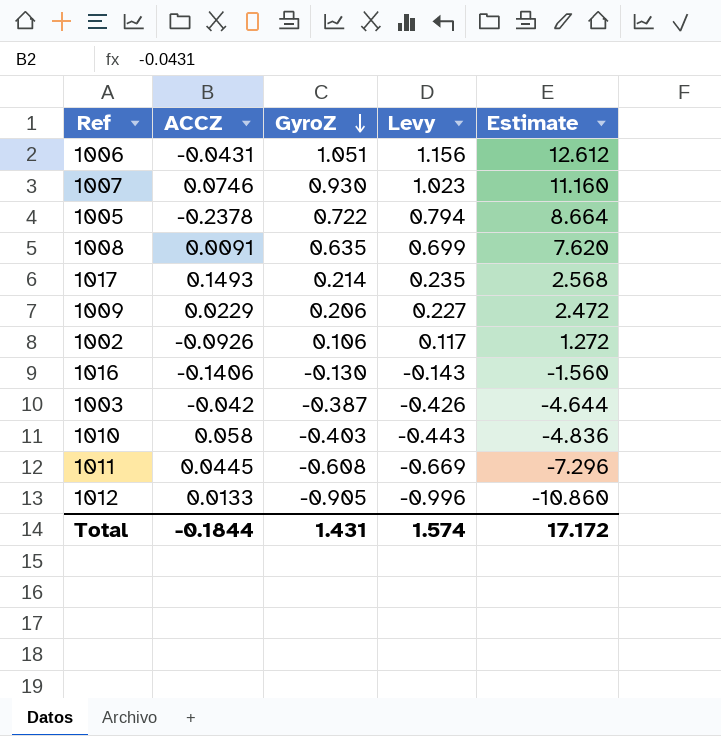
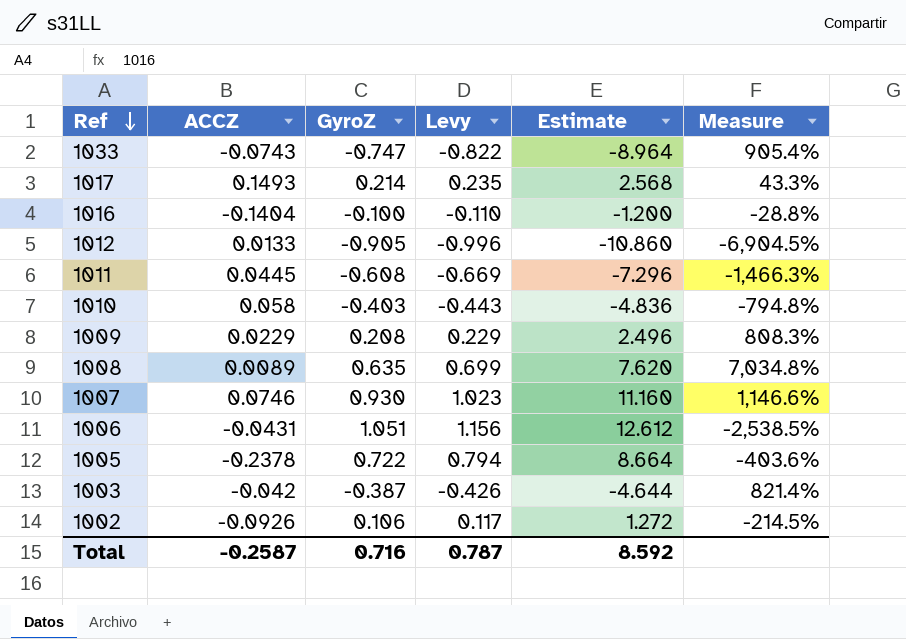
row order: GyroZ descending -> Ref descending
column Measure | formula: none -> ([GyroZ] - [ACCZ]) / [ACCZ]
row 1033: none -> -0.0743 | -0.747 | -0.822 | -8.964 | 905.4%
1016 | ACCZ: -0.1406 -> -0.1404
1016 | GyroZ: -0.130 -> -0.100
1016 | Levy: -0.143 -> -0.110
1016 | Estimate: -1.560 -> -1.200
1009 | GyroZ: 0.206 -> 0.208
1009 | Levy: 0.227 -> 0.229
1009 | Estimate: 2.472 -> 2.496
1008 | ACCZ: 0.0091 -> 0.0089
Total | ACCZ: -0.1844 -> -0.2587
Total | GyroZ: 1.431 -> 0.716
Total | Levy: 1.574 -> 0.787
Total | Estimate: 17.172 -> 8.592

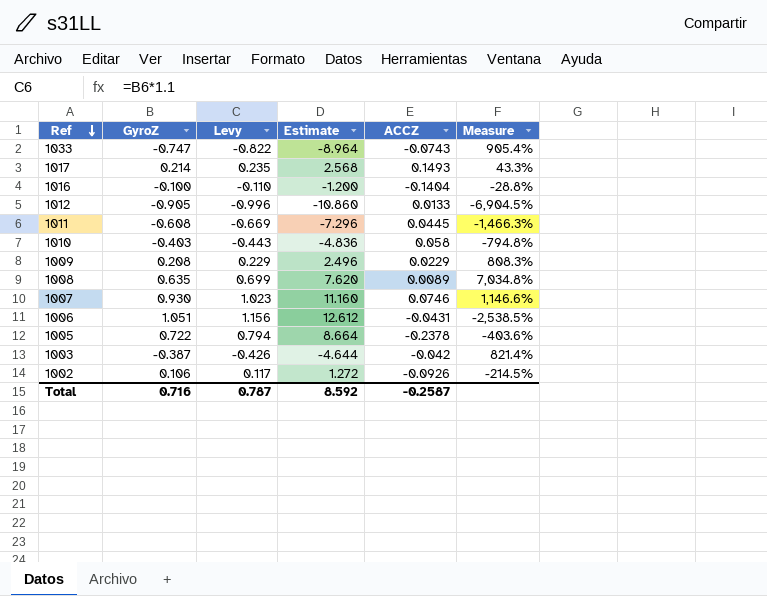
column ACCZ | position: 2 -> 5

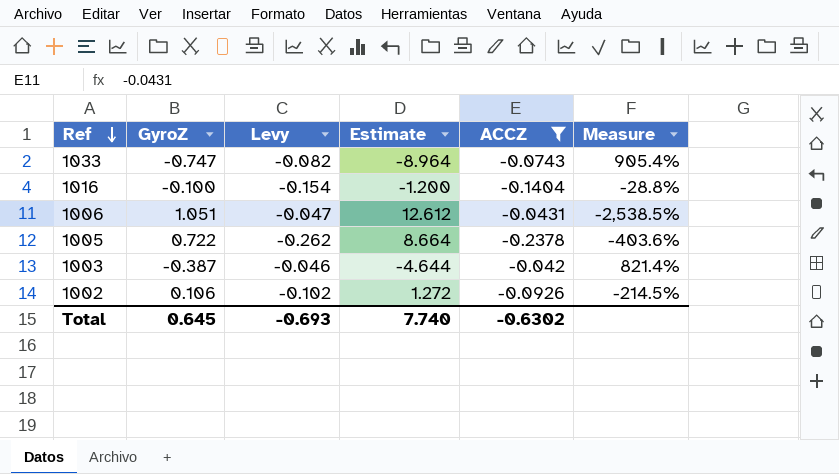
filter: none -> ACCZ <= -0.042
column Levy | formula: [GyroZ] * 1.1 -> [ACCZ] * 1.1
Total | GyroZ: 0.716 -> 0.645
Total | Levy: 0.787 -> -0.693
Total | Estimate: 8.592 -> 7.740
Total | ACCZ: -0.2587 -> -0.6302

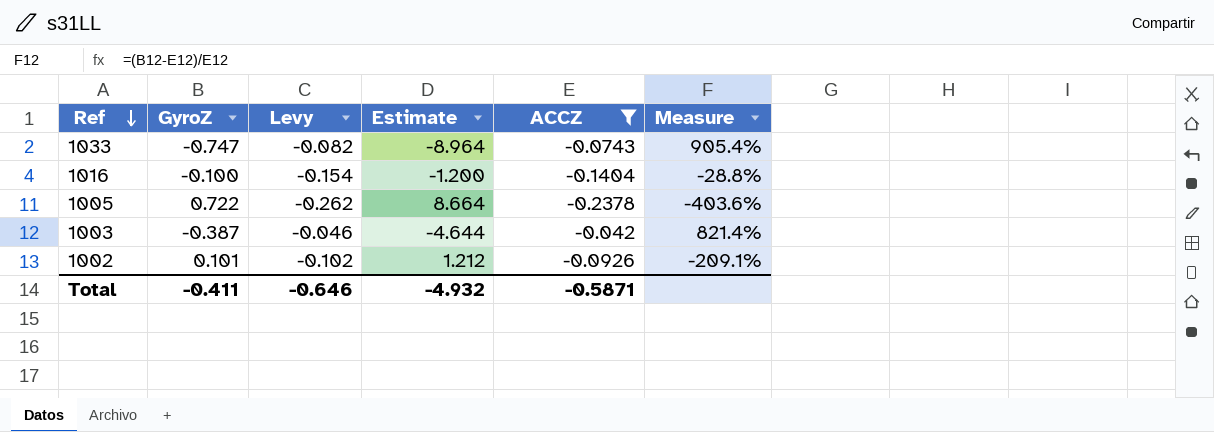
row 1006: 1.051 | -0.047 | 12.612 | -0.0431 | -2,538.5% -> none
1002 | GyroZ: 0.106 -> 0.101
1002 | Estimate: 1.272 -> 1.212
1002 | Measure: -214.5% -> -209.1%
Total | GyroZ: 0.645 -> -0.411
Total | Levy: -0.693 -> -0.646
Total | Estimate: 7.740 -> -4.932
Total | ACCZ: -0.6302 -> -0.5871

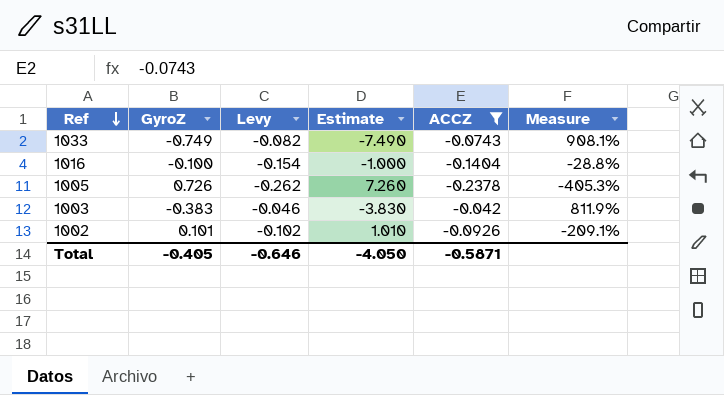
column Estimate | formula: [GyroZ] * 12 -> [GyroZ] * 10
1033 | GyroZ: -0.747 -> -0.749
1033 | Measure: 905.4% -> 908.1%
1005 | GyroZ: 0.722 -> 0.726
1005 | Measure: -403.6% -> -405.3%
1003 | GyroZ: -0.387 -> -0.383
1003 | Measure: 821.4% -> 811.9%
Total | GyroZ: -0.411 -> -0.405
Total | Estimate: -4.932 -> -4.050

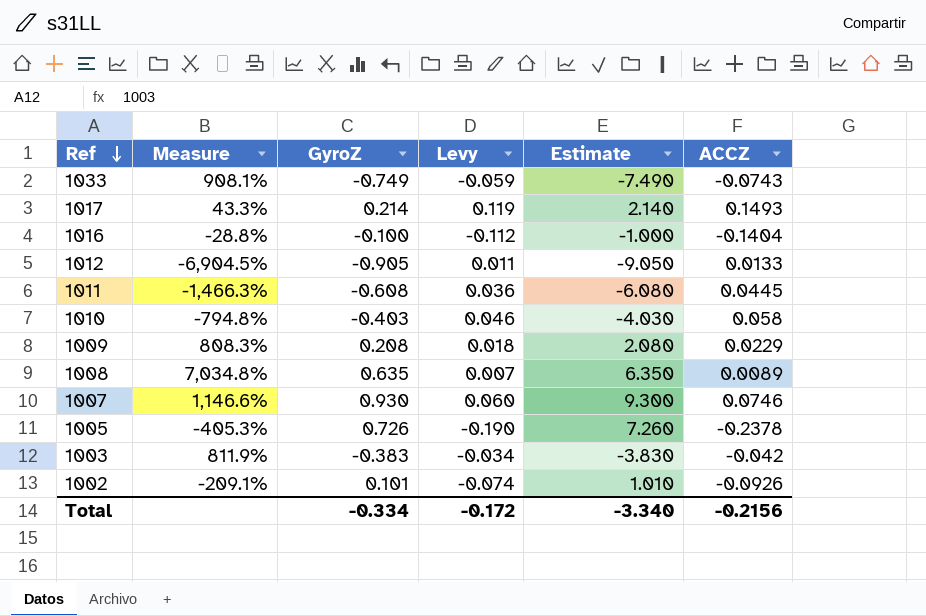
filter: ACCZ <= -0.042 -> none
column Measure | position: 6 -> 2
column Levy | formula: [ACCZ] * 1.1 -> [ACCZ] * 0.8
Total | GyroZ: -0.405 -> -0.334
Total | Levy: -0.646 -> -0.172
Total | Estimate: -4.050 -> -3.340
Total | ACCZ: -0.5871 -> -0.2156

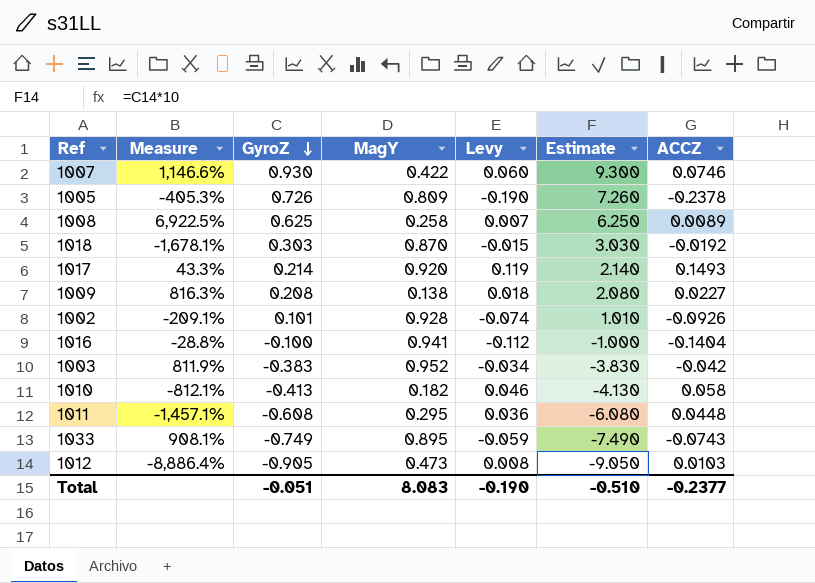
row order: Ref descending -> GyroZ descending
column MagY | position: none -> 4
1008 | Measure: 7,034.8% -> 6,922.5%
1008 | GyroZ: 0.635 -> 0.625
1008 | Estimate: 6.350 -> 6.250
row 1018: none -> -1,678.1% | 0.303 | 0.870 | -0.015 | 3.030 | -0.0192
1009 | Measure: 808.3% -> 816.3%
1009 | ACCZ: 0.0229 -> 0.0227
1010 | Measure: -794.8% -> -812.1%
1010 | GyroZ: -0.403 -> -0.413
1010 | Estimate: -4.030 -> -4.130
1011 | Measure: -1,466.3% -> -1,457.1%
1011 | ACCZ: 0.0445 -> 0.0448
1012 | Measure: -6,904.5% -> -8,886.4%
1012 | Levy: 0.011 -> 0.008
1012 | ACCZ: 0.0133 -> 0.0103
Total | GyroZ: -0.334 -> -0.051
Total | Levy: -0.172 -> -0.190
Total | Estimate: -3.340 -> -0.510
Total | ACCZ: -0.2156 -> -0.2377

